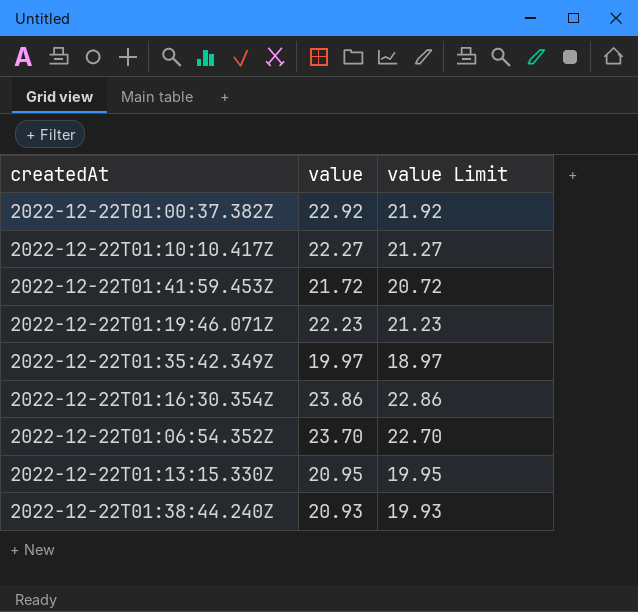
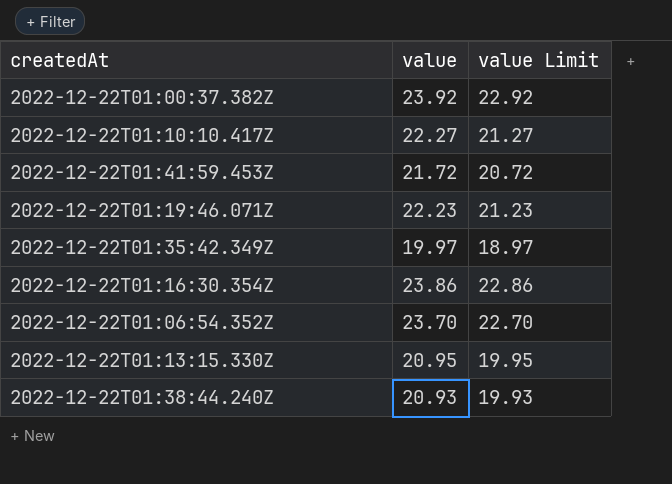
2022-12-22T01:00:37.382Z | value: 22.92 -> 23.92
2022-12-22T01:00:37.382Z | value Limit: 21.92 -> 22.92

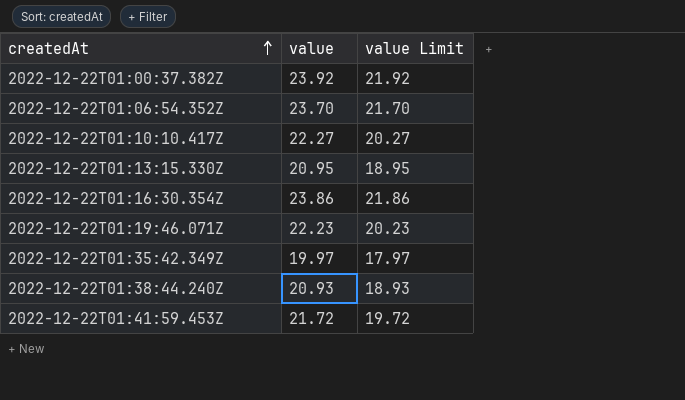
row order: none -> createdAt ascending
column value Limit | formula: [value] - 1 -> [value] - 2

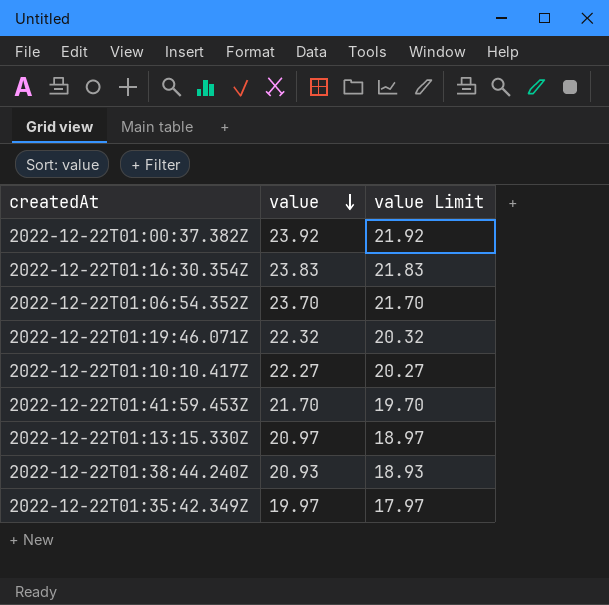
row order: createdAt ascending -> value descending
2022-12-22T01:16:30.354Z | value: 23.86 -> 23.83
2022-12-22T01:16:30.354Z | value Limit: 21.86 -> 21.83
2022-12-22T01:19:46.071Z | value: 22.23 -> 22.32
2022-12-22T01:19:46.071Z | value Limit: 20.23 -> 20.32
2022-12-22T01:41:59.453Z | value: 21.72 -> 21.70
2022-12-22T01:41:59.453Z | value Limit: 19.72 -> 19.70
2022-12-22T01:13:15.330Z | value: 20.95 -> 20.97
2022-12-22T01:13:15.330Z | value Limit: 18.95 -> 18.97

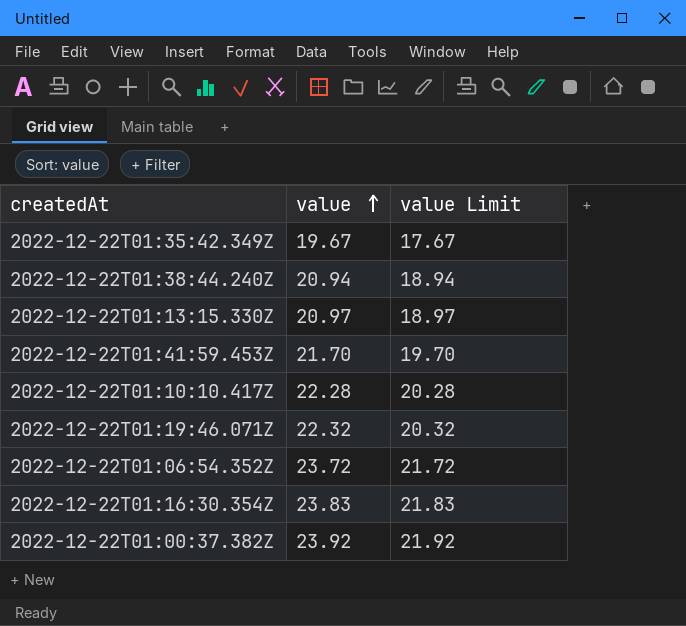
row order: value descending -> value ascending
2022-12-22T01:35:42.349Z | value: 19.97 -> 19.67
2022-12-22T01:35:42.349Z | value Limit: 17.97 -> 17.67
2022-12-22T01:38:44.240Z | value: 20.93 -> 20.94
2022-12-22T01:38:44.240Z | value Limit: 18.93 -> 18.94
2022-12-22T01:10:10.417Z | value: 22.27 -> 22.28
2022-12-22T01:10:10.417Z | value Limit: 20.27 -> 20.28
2022-12-22T01:06:54.352Z | value: 23.70 -> 23.72
2022-12-22T01:06:54.352Z | value Limit: 21.70 -> 21.72

